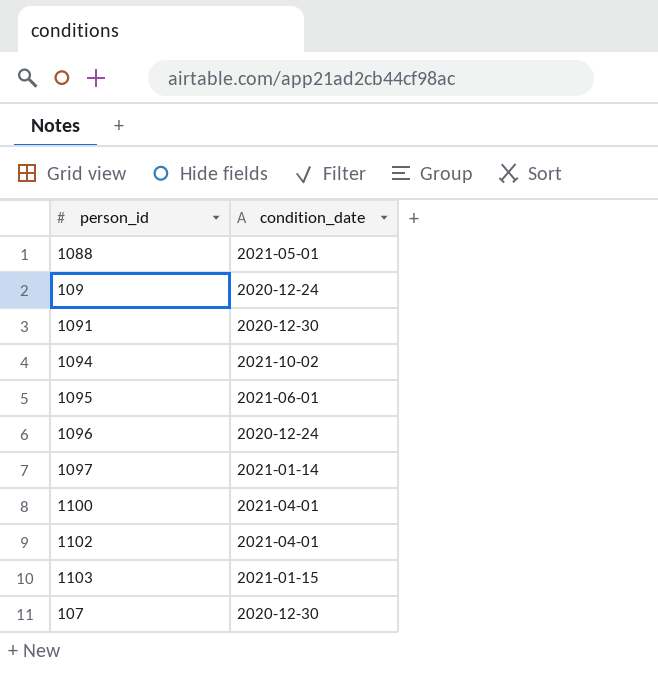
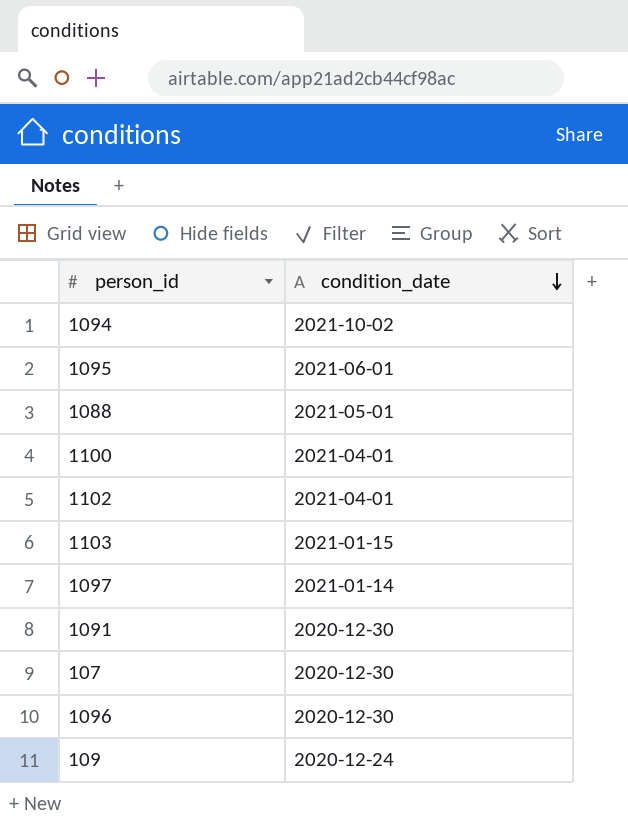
row order: none -> condition_date descending
1096 | condition_date: 2020-12-24 -> 2020-12-30

